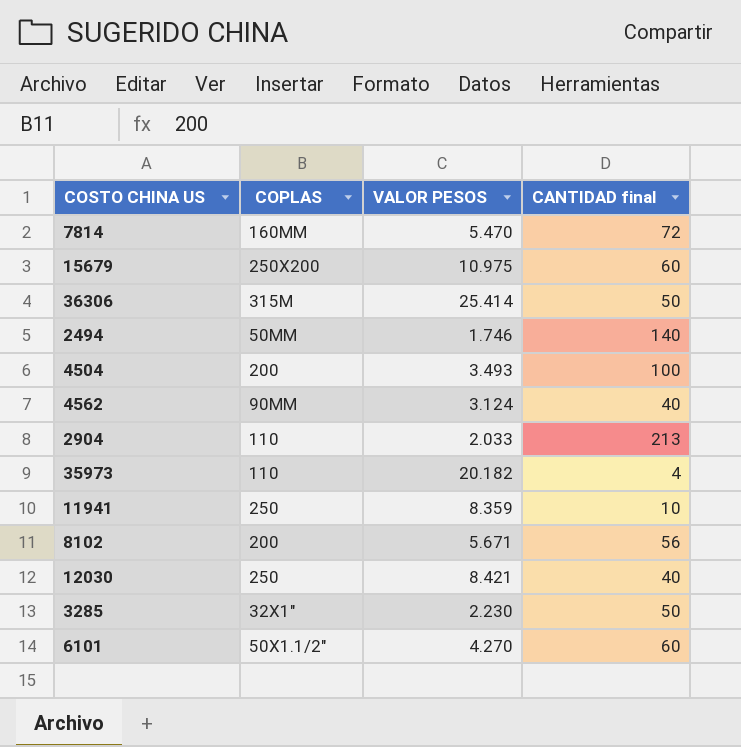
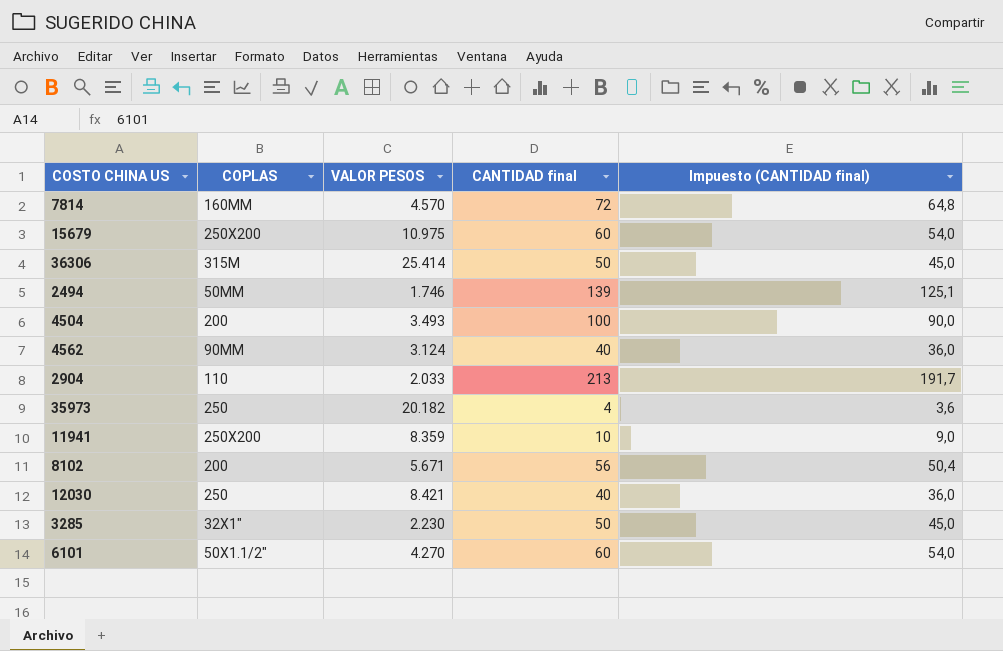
column Impuesto (CANTIDAD final) | formula: none -> [CANTIDAD final] * 0,9
7814 | VALOR PESOS: 5.470 -> 4.570
2494 | CANTIDAD final: 140 -> 139
35973 | COPLAS: 110 -> 250
11941 | COPLAS: 250 -> 250X200

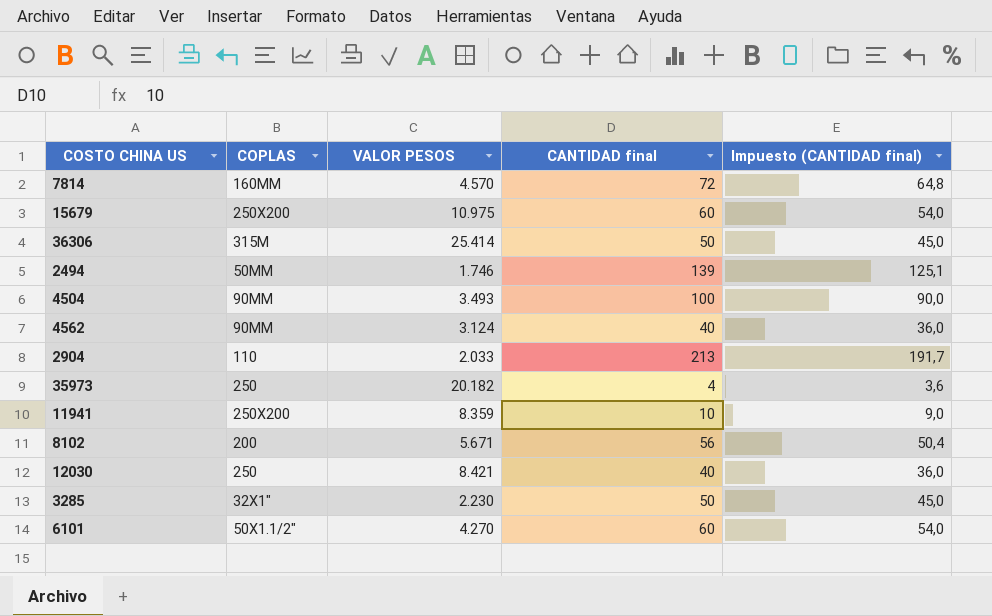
4504 | COPLAS: 200 -> 90MM

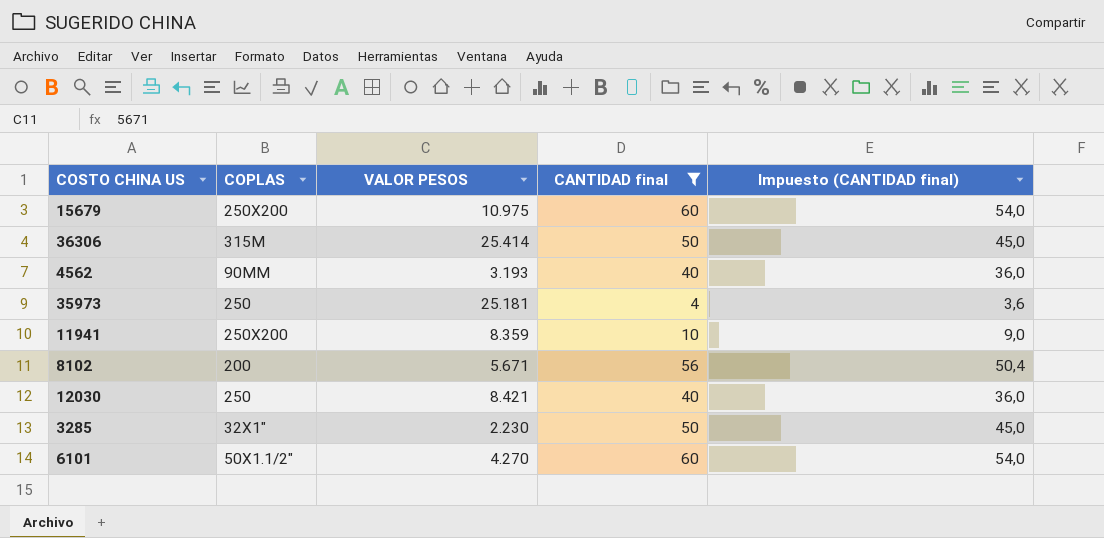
filter: none -> CANTIDAD final <= 60
4562 | VALOR PESOS: 3.124 -> 3.193
35973 | VALOR PESOS: 20.182 -> 25.181

